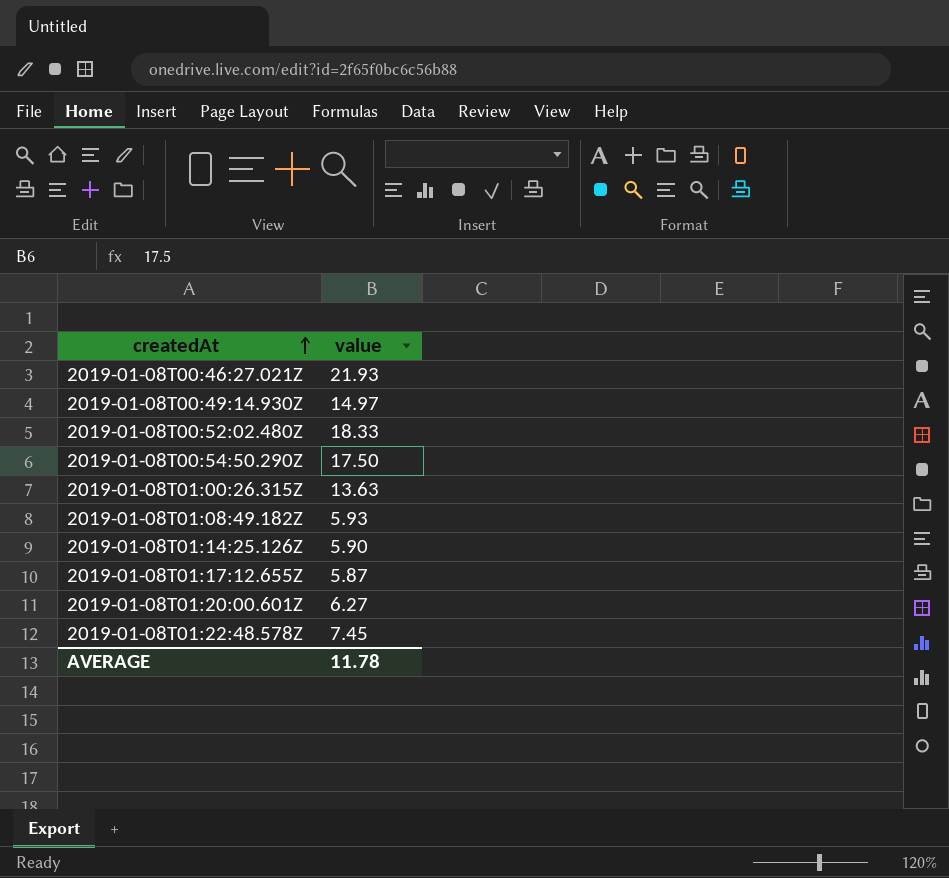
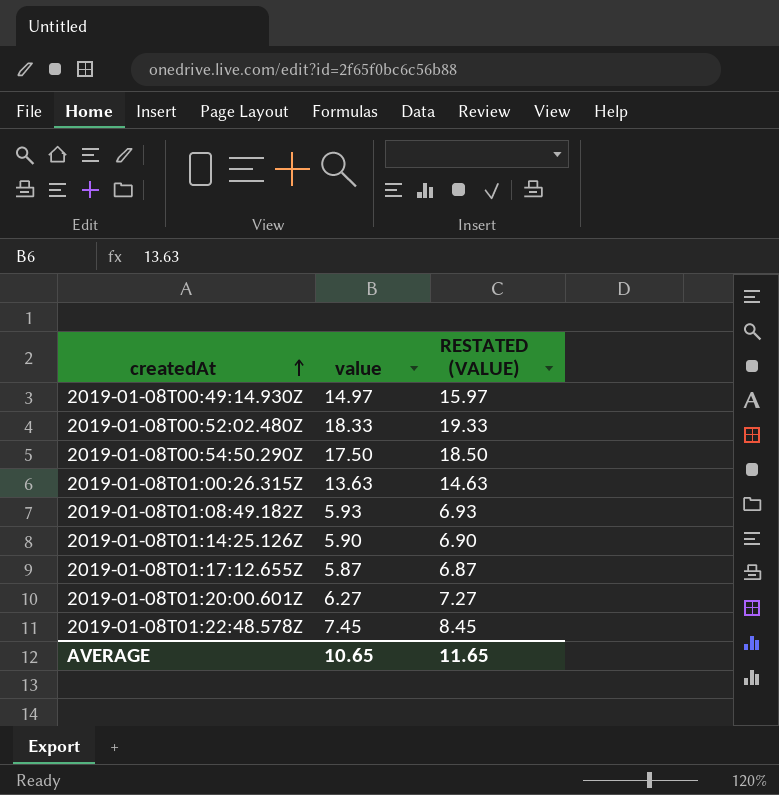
column RESTATED (VALUE) | formula: none -> [value] + 1
row 2019-01-08T00:46:27.021Z: 21.93 -> none
AVERAGE | value: 11.78 -> 10.65

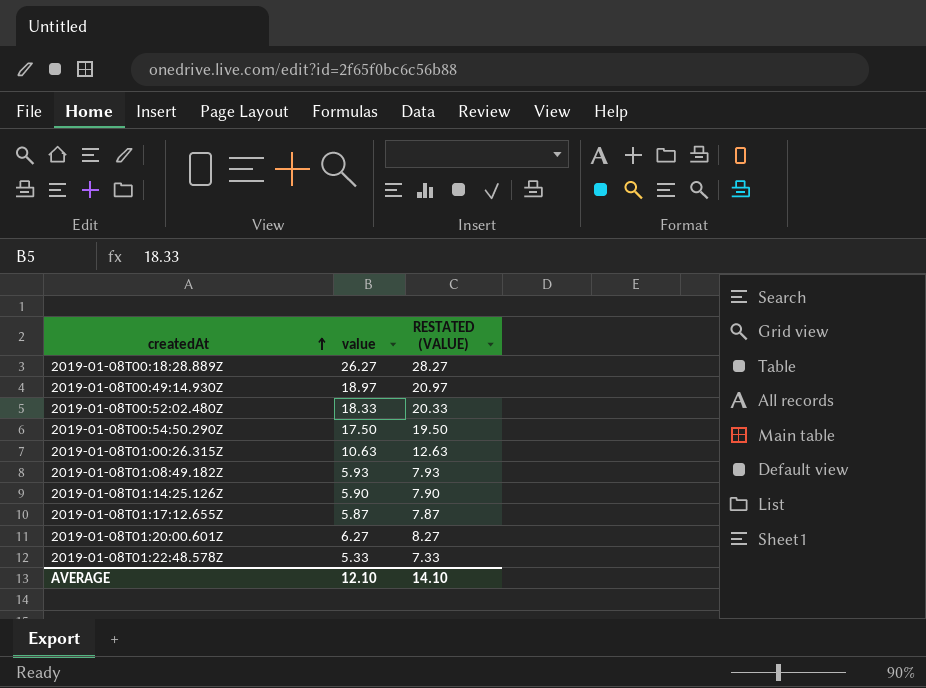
column RESTATED (VALUE) | formula: [value] + 1 -> [value] + 2
row 2019-01-08T00:18:28.889Z: none -> 26.27 | 28.27
2019-01-08T00:49:14.930Z | value: 14.97 -> 18.97
2019-01-08T01:00:26.315Z | value: 13.63 -> 10.63
2019-01-08T01:22:48.578Z | value: 7.45 -> 5.33
AVERAGE | value: 10.65 -> 12.10
AVERAGE | RESTATED (VALUE): 11.65 -> 14.10

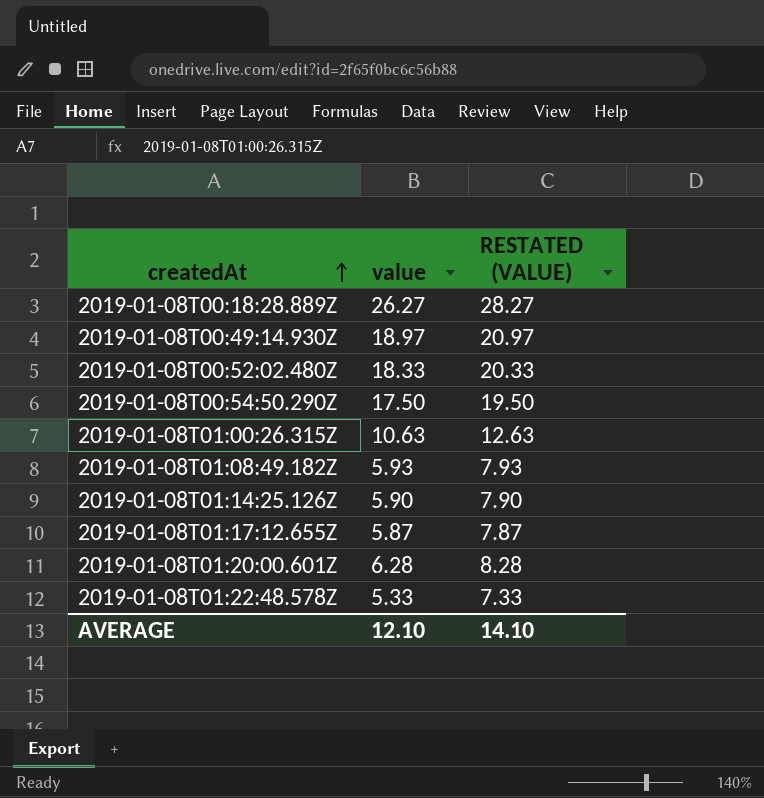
2019-01-08T01:20:00.601Z | value: 6.27 -> 6.28
2019-01-08T01:20:00.601Z | RESTATED (VALUE): 8.27 -> 8.28

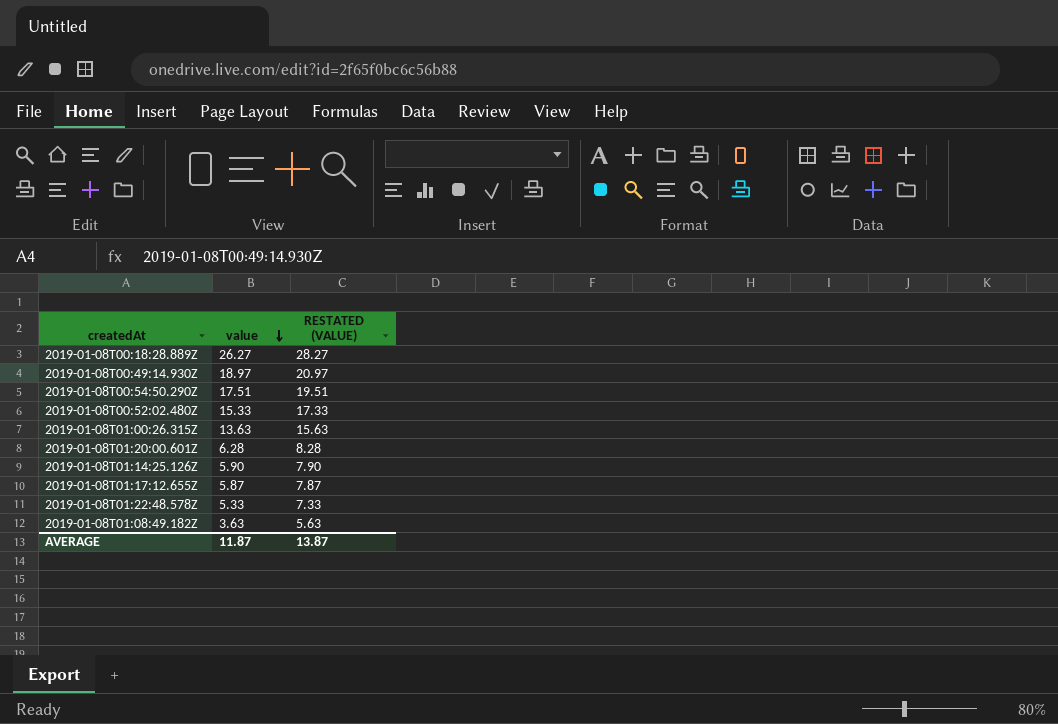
row order: createdAt ascending -> value descending
2019-01-08T00:54:50.290Z | value: 17.50 -> 17.51
2019-01-08T00:54:50.290Z | RESTATED (VALUE): 19.50 -> 19.51
2019-01-08T00:52:02.480Z | value: 18.33 -> 15.33
2019-01-08T00:52:02.480Z | RESTATED (VALUE): 20.33 -> 17.33
2019-01-08T01:00:26.315Z | value: 10.63 -> 13.63
2019-01-08T01:00:26.315Z | RESTATED (VALUE): 12.63 -> 15.63
2019-01-08T01:08:49.182Z | value: 5.93 -> 3.63
2019-01-08T01:08:49.182Z | RESTATED (VALUE): 7.93 -> 5.63
AVERAGE | value: 12.10 -> 11.87
AVERAGE | RESTATED (VALUE): 14.10 -> 13.87

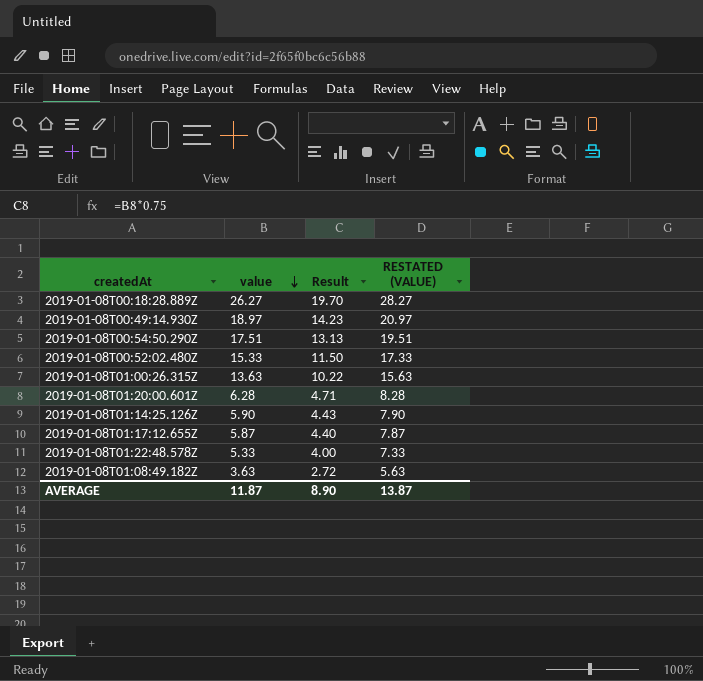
column Result | formula: none -> [value] * 0.75

